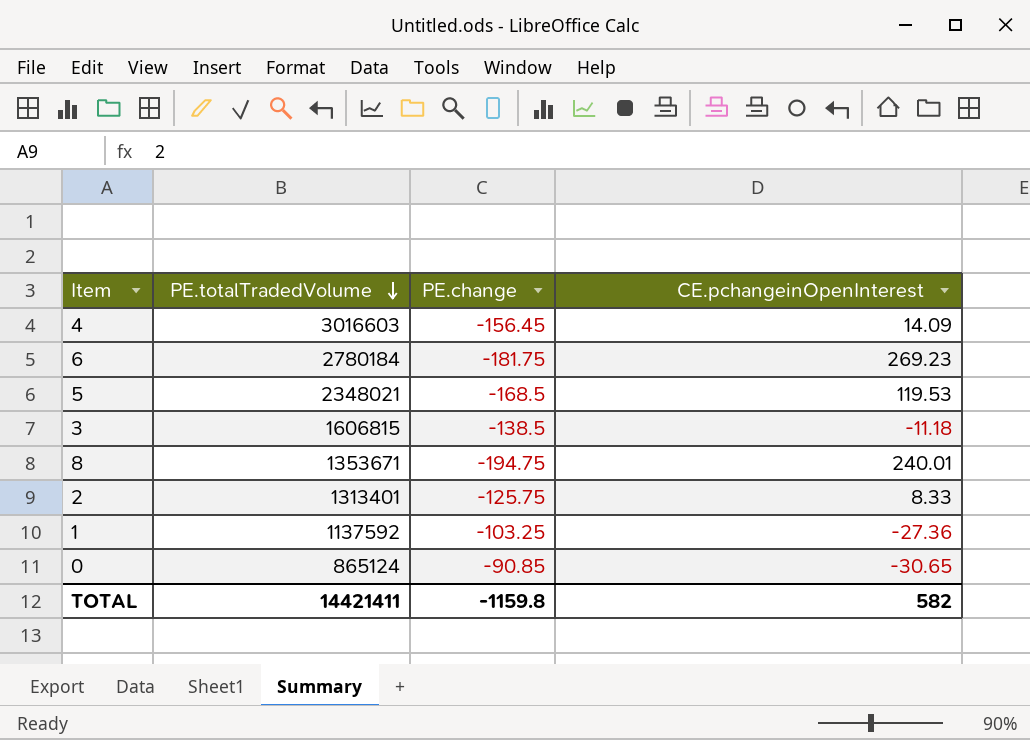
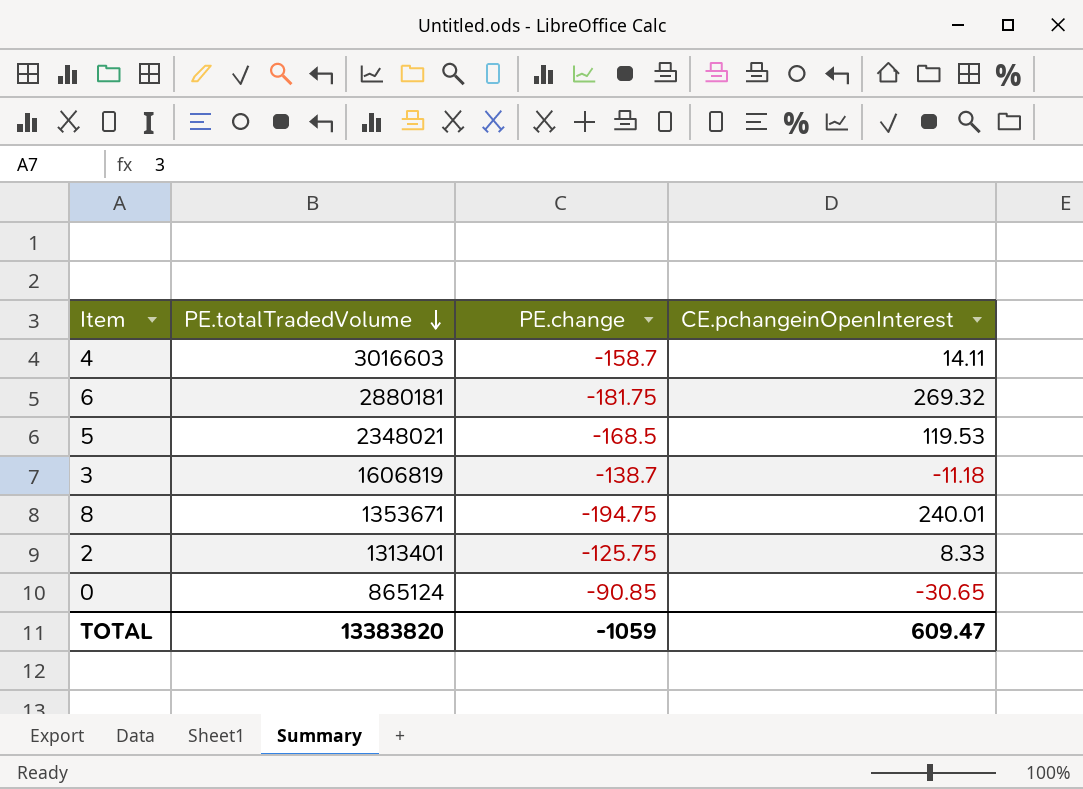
row 1: 1137592 | -103.25 | -27.36 -> none
4 | PE.change: -156.45 -> -158.7
4 | CE.pchangeinOpenInterest: 14.09 -> 14.11
6 | PE.totalTradedVolume: 2780184 -> 2880181
6 | CE.pchangeinOpenInterest: 269.23 -> 269.32
3 | PE.totalTradedVolume: 1606815 -> 1606819
3 | PE.change: -138.5 -> -138.7
TOTAL | PE.totalTradedVolume: 14421411 -> 13383820
TOTAL | PE.change: -1159.8 -> -1059
TOTAL | CE.pchangeinOpenInterest: 582 -> 609.47

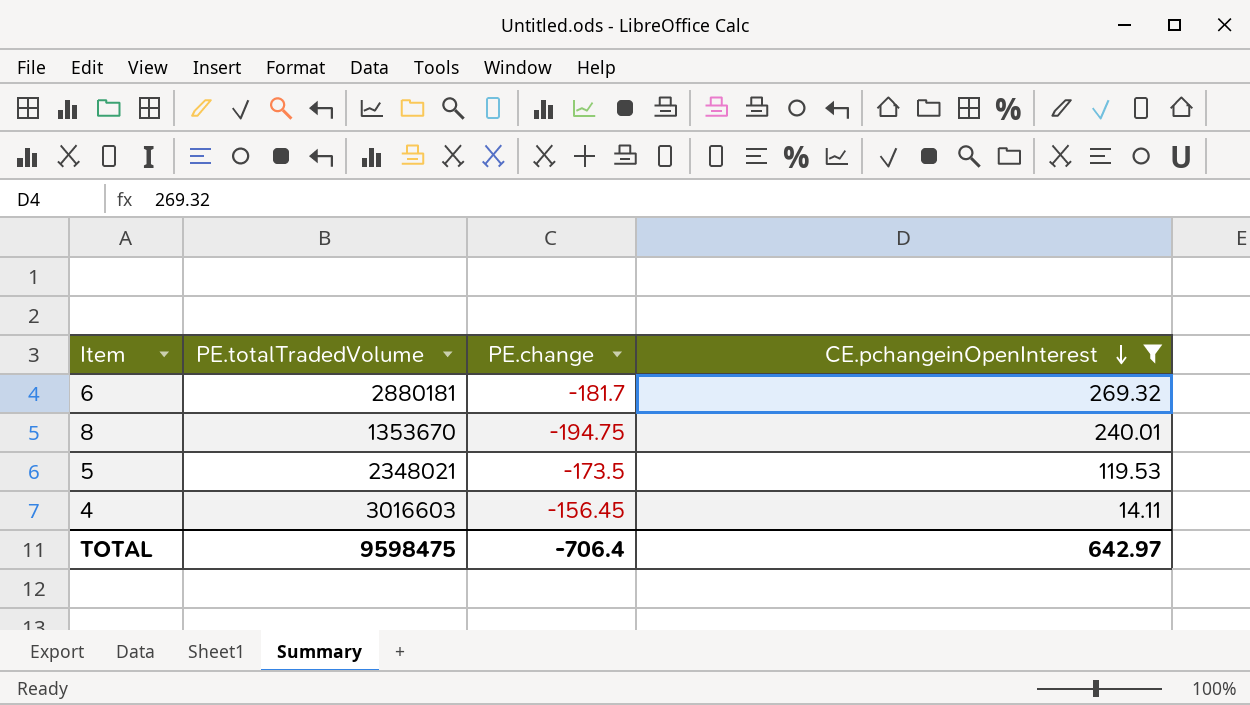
filter: none -> CE.pchangeinOpenInterest >= 14.11
row order: PE.totalTradedVolume descending -> CE.pchangeinOpenInterest descending
6 | PE.change: -181.75 -> -181.7
8 | PE.totalTradedVolume: 1353671 -> 1353670
5 | PE.change: -168.5 -> -173.5
4 | PE.change: -158.7 -> -156.45
TOTAL | PE.totalTradedVolume: 13383820 -> 9598475
TOTAL | PE.change: -1059 -> -706.4
TOTAL | CE.pchangeinOpenInterest: 609.47 -> 642.97

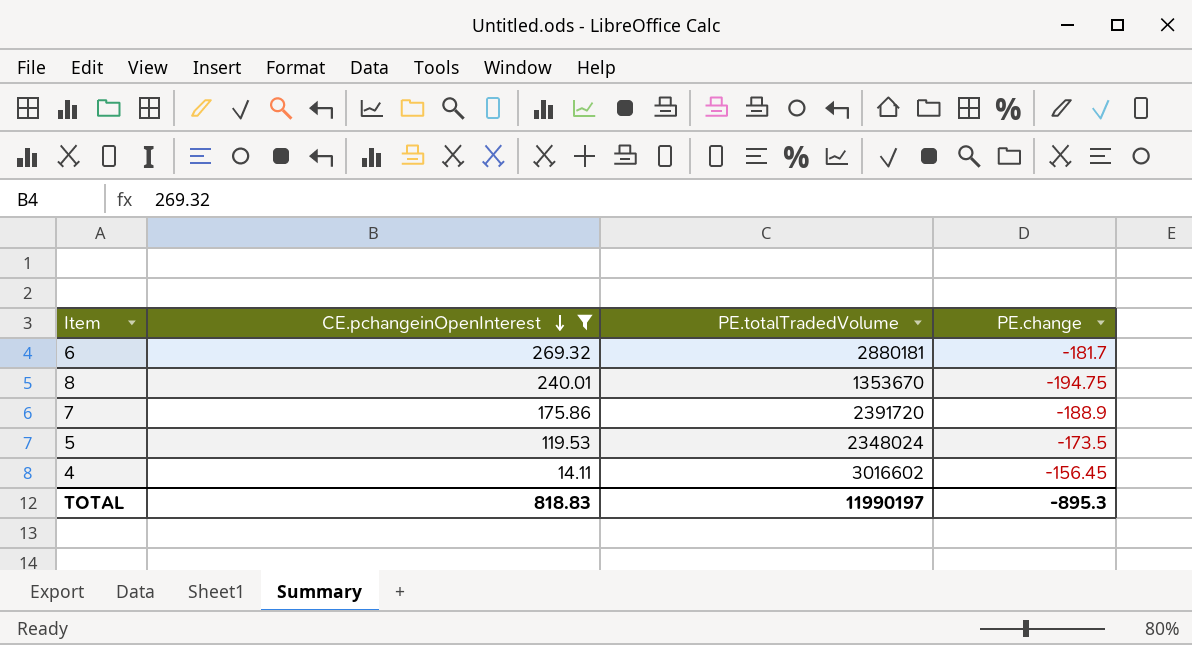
column CE.pchangeinOpenInterest | position: 4 -> 2
row 7: none -> 175.86 | 2391720 | -188.9
5 | PE.totalTradedVolume: 2348021 -> 2348024
4 | PE.totalTradedVolume: 3016603 -> 3016602
TOTAL | CE.pchangeinOpenInterest: 642.97 -> 818.83
TOTAL | PE.totalTradedVolume: 9598475 -> 11990197
TOTAL | PE.change: -706.4 -> -895.3

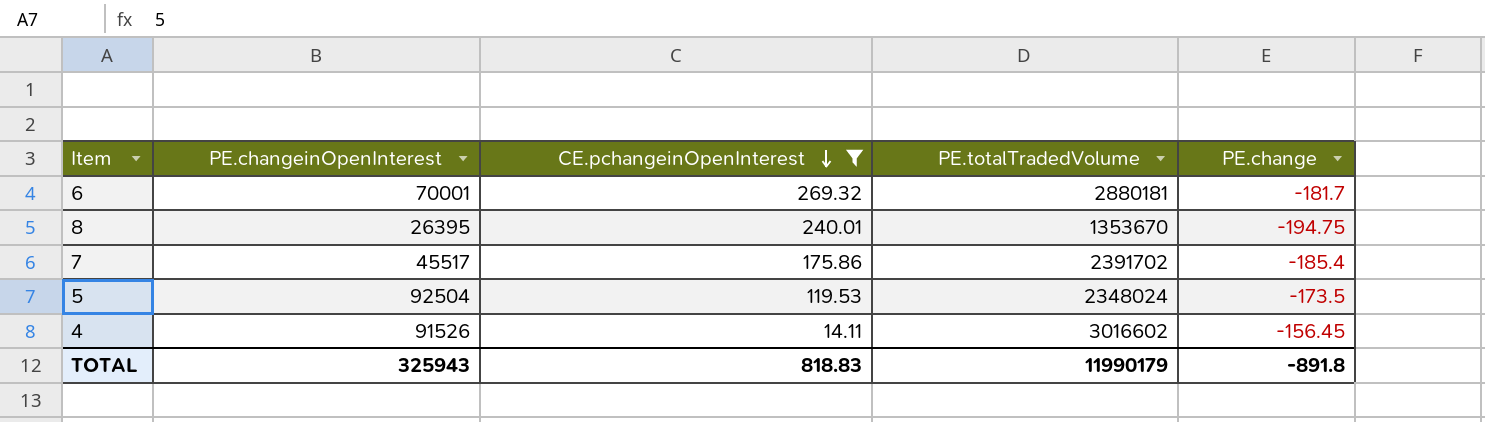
column PE.changeinOpenInterest | position: none -> 2
7 | PE.totalTradedVolume: 2391720 -> 2391702
7 | PE.change: -188.9 -> -185.4
TOTAL | PE.totalTradedVolume: 11990197 -> 11990179
TOTAL | PE.change: -895.3 -> -891.8

